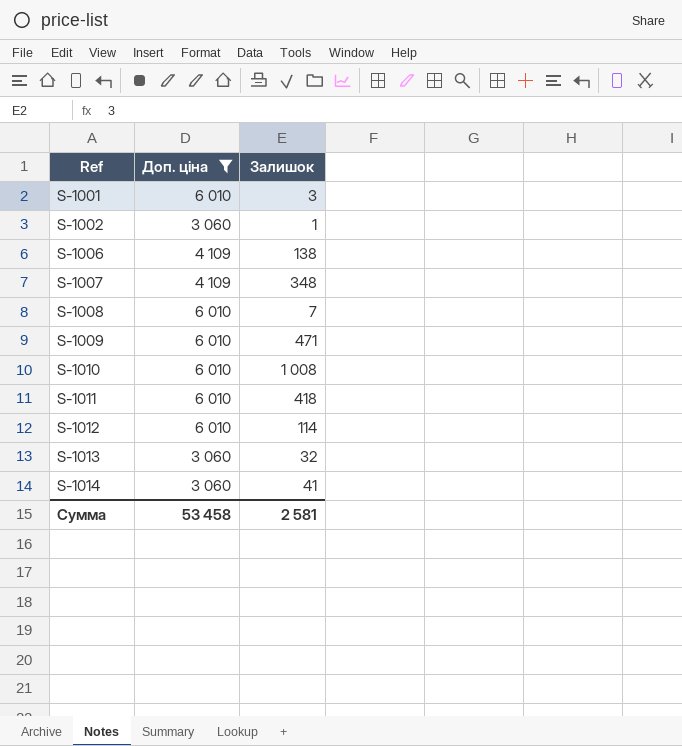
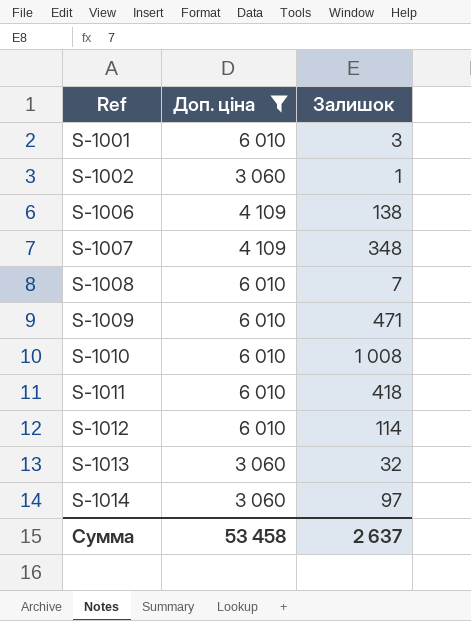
S-1014 | Залишок: 41 -> 97
Сумма | Залишок: 2 581 -> 2 637

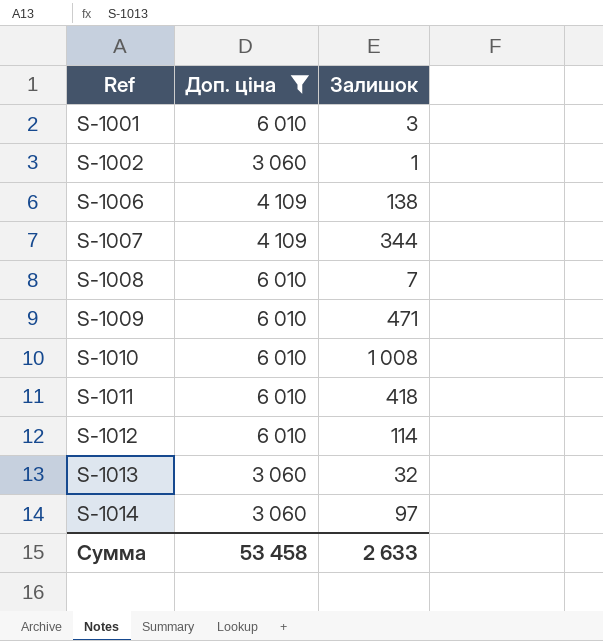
S-1007 | Залишок: 348 -> 344
Сумма | Залишок: 2 637 -> 2 633

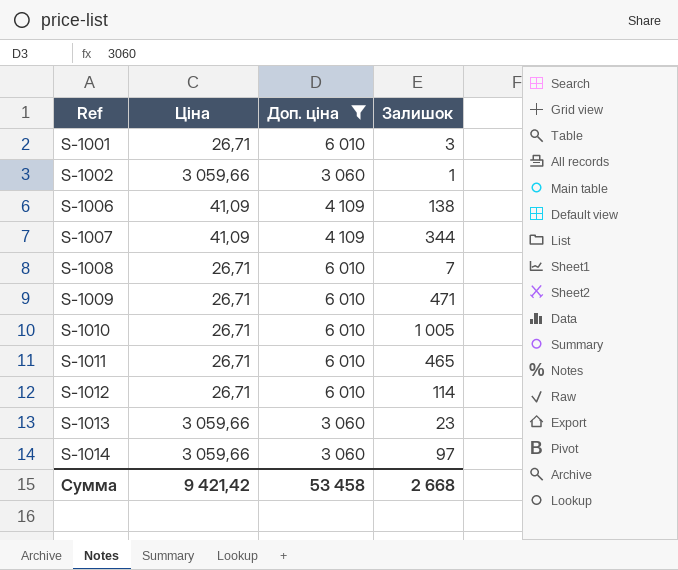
column Ціна | position: none -> 2
S-1010 | Залишок: 1 008 -> 1 005
S-1011 | Залишок: 418 -> 465
S-1013 | Залишок: 32 -> 23
Сумма | Залишок: 2 633 -> 2 668

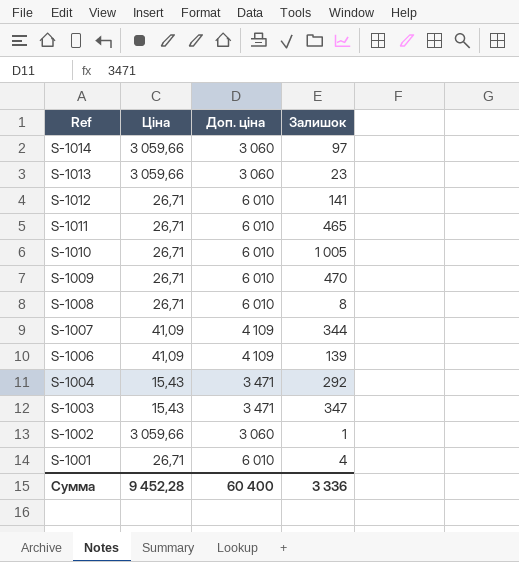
filter: Доп. ціна != 3 471 -> none
row order: Ref ascending -> Ref descending
S-1012 | Залишок: 114 -> 141
S-1009 | Залишок: 471 -> 470
S-1008 | Залишок: 7 -> 8
S-1006 | Залишок: 138 -> 139
S-1001 | Залишок: 3 -> 4
Сумма | Ціна: 9 421,42 -> 9 452,28
Сумма | Доп. ціна: 53 458 -> 60 400
Сумма | Залишок: 2 668 -> 3 336

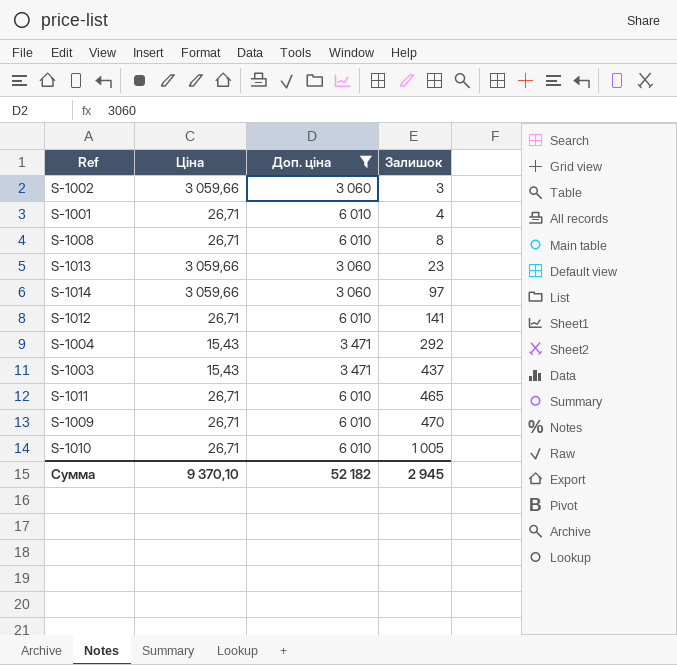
filter: none -> Доп. ціна != 4 109
row order: Ref descending -> Залишок ascending
S-1002 | Залишок: 1 -> 3
S-1003 | Залишок: 347 -> 437
Сумма | Ціна: 9 452,28 -> 9 370,10
Сумма | Доп. ціна: 60 400 -> 52 182
Сумма | Залишок: 3 336 -> 2 945

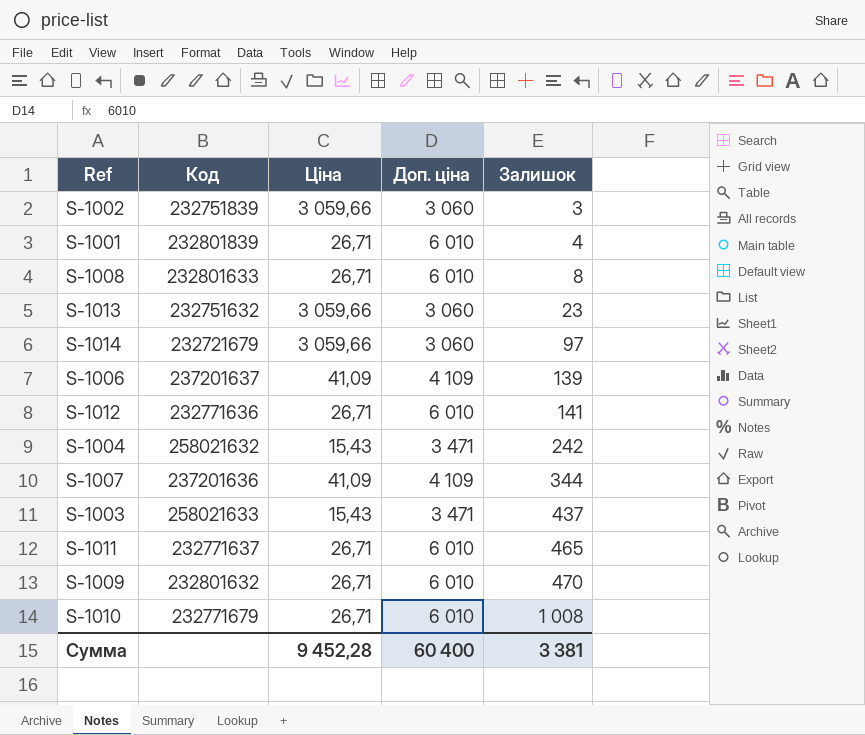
filter: Доп. ціна != 4 109 -> none
column Код | position: none -> 2
S-1004 | Залишок: 292 -> 242
S-1010 | Залишок: 1 005 -> 1 008
Сумма | Ціна: 9 370,10 -> 9 452,28
Сумма | Доп. ціна: 52 182 -> 60 400
Сумма | Залишок: 2 945 -> 3 381

